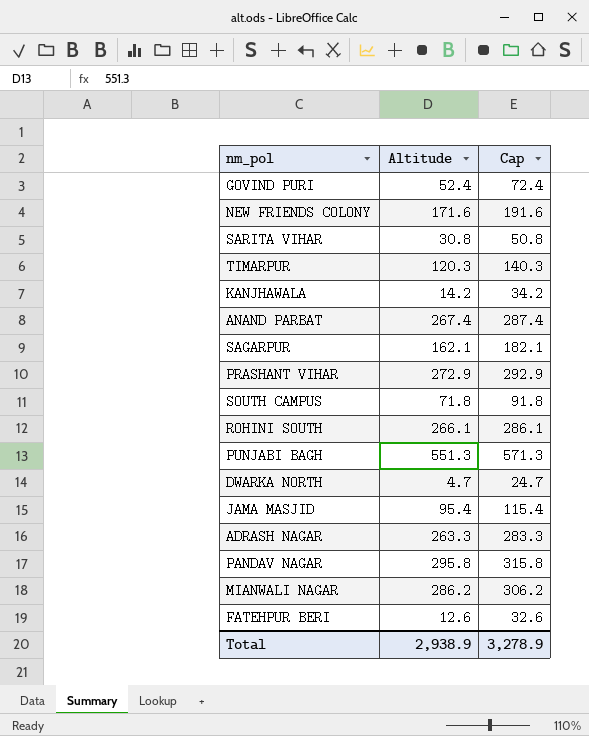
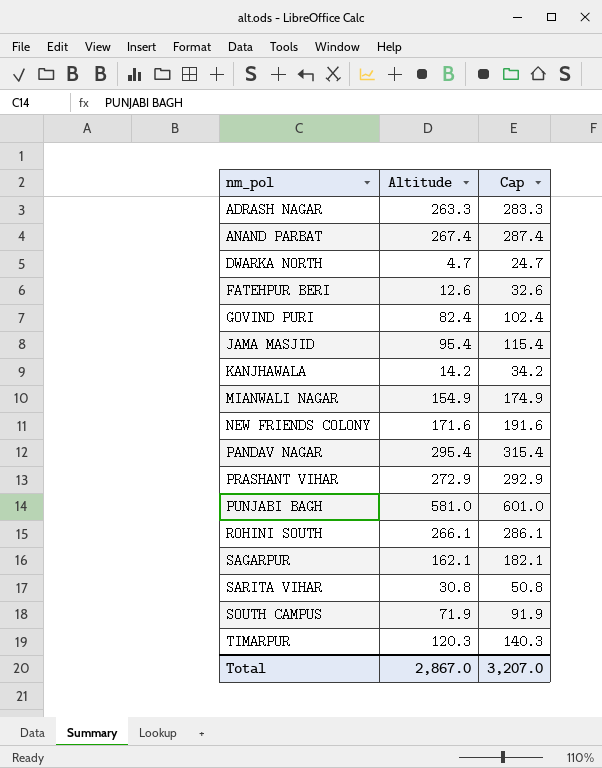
row order: none -> nm_pol ascending
GOVIND PURI | Altitude: 52.4 -> 82.4
GOVIND PURI | Cap: 72.4 -> 102.4
MIANWALI NAGAR | Altitude: 286.2 -> 154.9
MIANWALI NAGAR | Cap: 306.2 -> 174.9
PANDAV NAGAR | Altitude: 295.8 -> 295.4
PANDAV NAGAR | Cap: 315.8 -> 315.4
PUNJABI BAGH | Altitude: 551.3 -> 581.0
PUNJABI BAGH | Cap: 571.3 -> 601.0
SOUTH CAMPUS | Altitude: 71.8 -> 71.9
SOUTH CAMPUS | Cap: 91.8 -> 91.9
Total | Altitude: 2,938.9 -> 2,867.0
Total | Cap: 3,278.9 -> 3,207.0

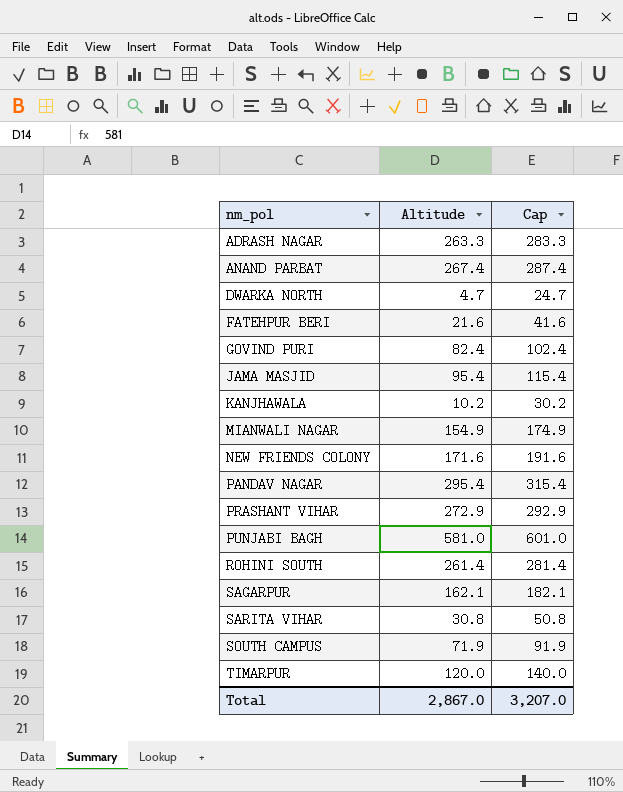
FATEHPUR BERI | Altitude: 12.6 -> 21.6
FATEHPUR BERI | Cap: 32.6 -> 41.6
KANJHAWALA | Altitude: 14.2 -> 10.2
KANJHAWALA | Cap: 34.2 -> 30.2
ROHINI SOUTH | Altitude: 266.1 -> 261.4
ROHINI SOUTH | Cap: 286.1 -> 281.4
TIMARPUR | Altitude: 120.3 -> 120.0
TIMARPUR | Cap: 140.3 -> 140.0

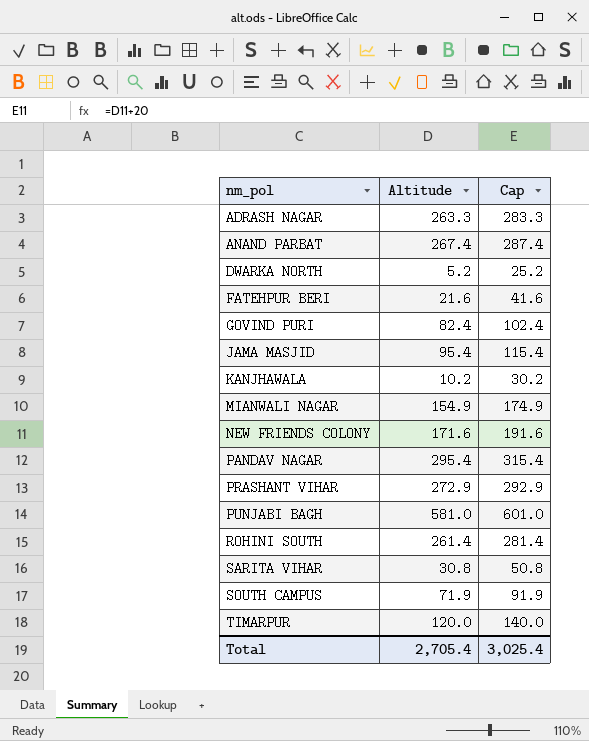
row SAGARPUR: 162.1 | 182.1 -> none
DWARKA NORTH | Altitude: 4.7 -> 5.2
DWARKA NORTH | Cap: 24.7 -> 25.2
Total | Altitude: 2,867.0 -> 2,705.4
Total | Cap: 3,207.0 -> 3,025.4

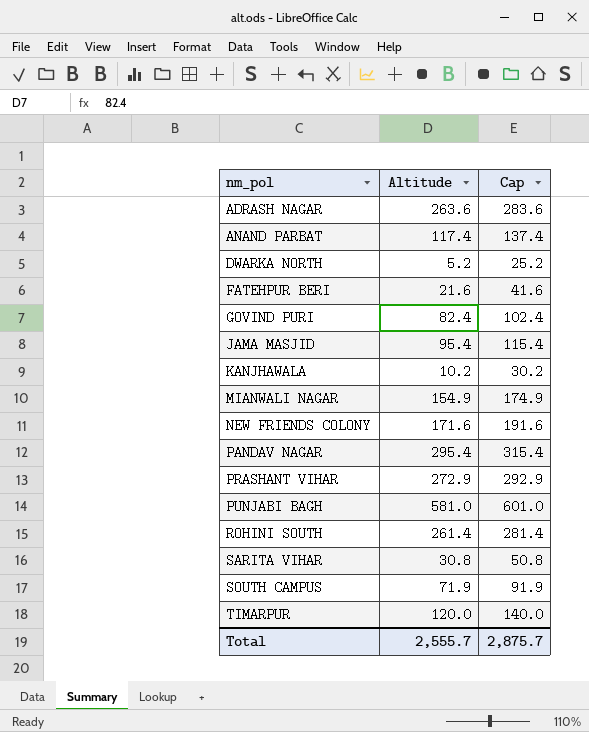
ADRASH NAGAR | Altitude: 263.3 -> 263.6
ADRASH NAGAR | Cap: 283.3 -> 283.6
ANAND PARBAT | Altitude: 267.4 -> 117.4
ANAND PARBAT | Cap: 287.4 -> 137.4
Total | Altitude: 2,705.4 -> 2,555.7
Total | Cap: 3,025.4 -> 2,875.7

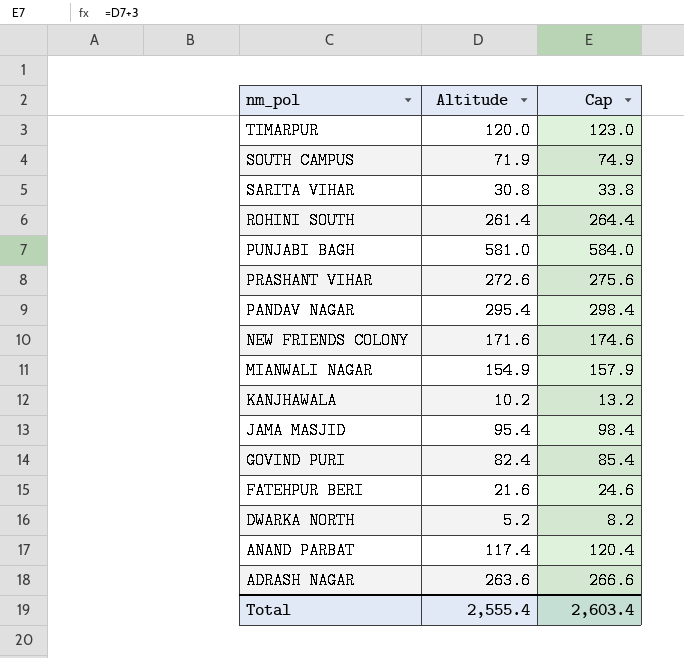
row order: nm_pol ascending -> nm_pol descending
column Cap | formula: [Altitude] + 20 -> [Altitude] + 3
PRASHANT VIHAR | Altitude: 272.9 -> 272.6
Total | Altitude: 2,555.7 -> 2,555.4
Total | Cap: 2,875.7 -> 2,603.4

